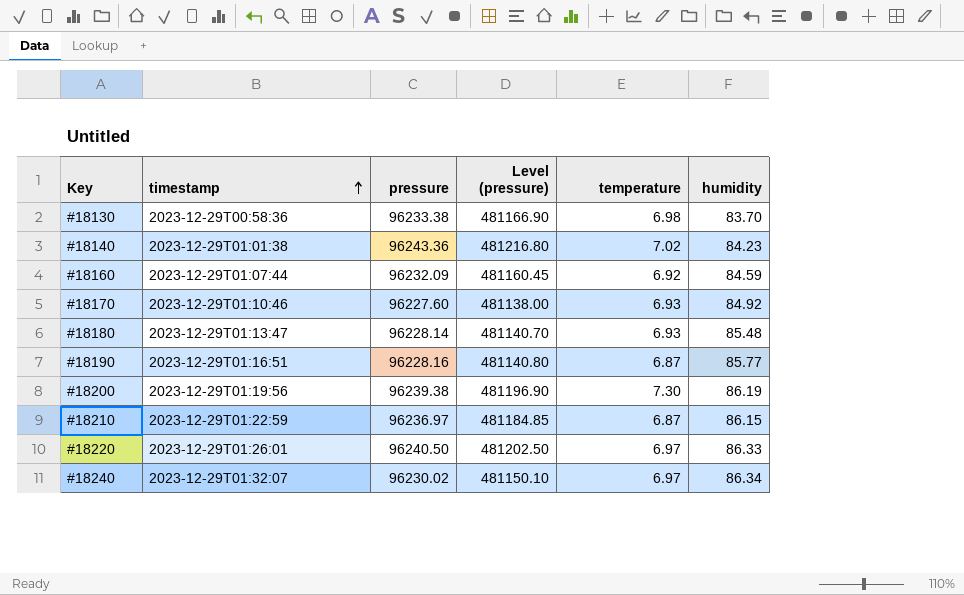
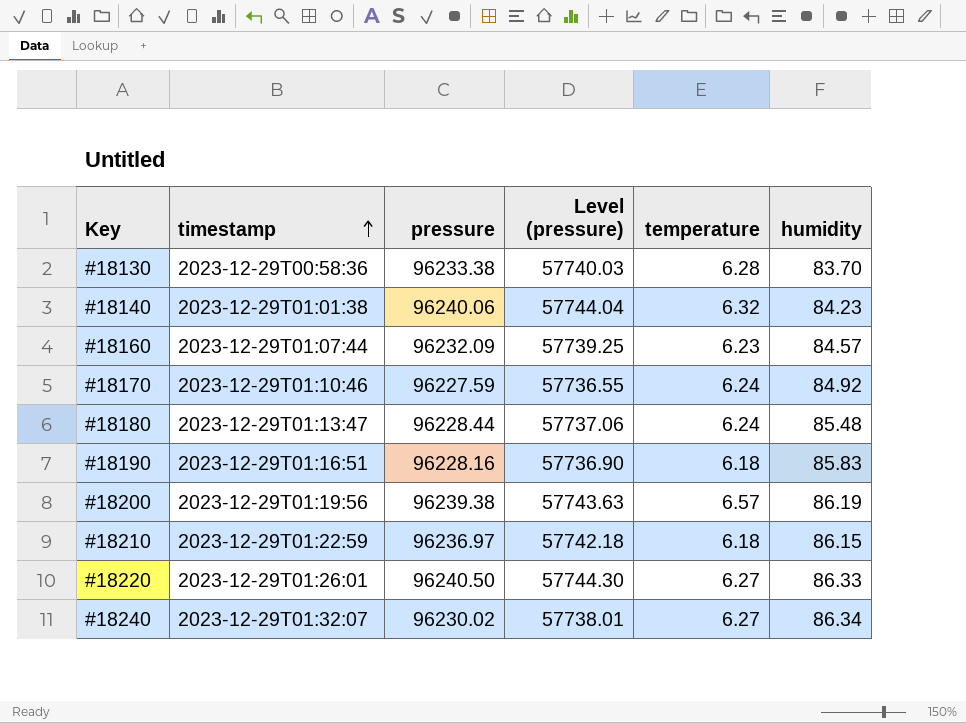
column Level (pressure) | formula: [pressure] * 5 -> [pressure] * 0.6
#18130 | temperature: 6.98 -> 6.28
#18140 | pressure: 96243.36 -> 96240.06
#18140 | temperature: 7.02 -> 6.32
#18160 | temperature: 6.92 -> 6.23
#18160 | humidity: 84.59 -> 84.57
#18170 | pressure: 96227.60 -> 96227.59
#18170 | temperature: 6.93 -> 6.24
#18180 | pressure: 96228.14 -> 96228.44
#18180 | temperature: 6.93 -> 6.24
#18190 | temperature: 6.87 -> 6.18
#18190 | humidity: 85.77 -> 85.83
#18200 | temperature: 7.30 -> 6.57
#18210 | temperature: 6.87 -> 6.18
#18220 | temperature: 6.97 -> 6.27
#18240 | temperature: 6.97 -> 6.27

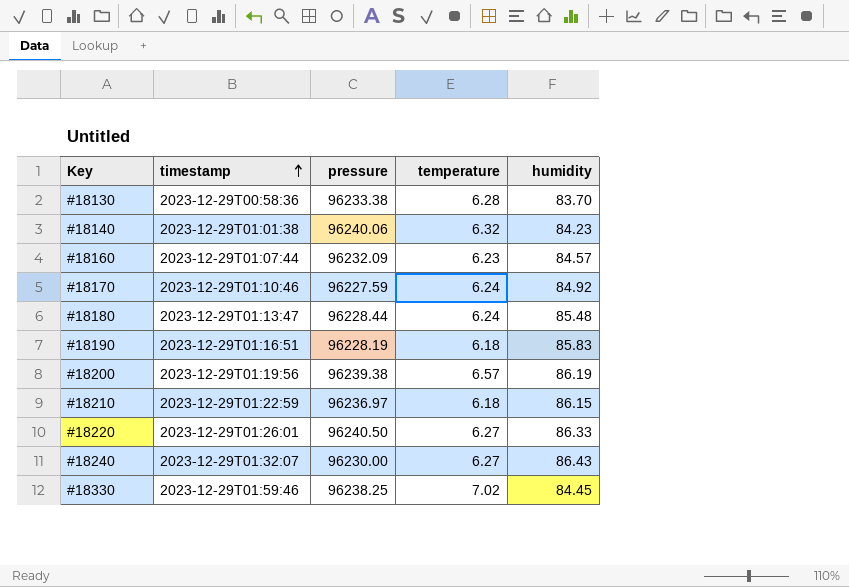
column Level (pressure) | formula: [pressure] * 0.6 -> none
#18190 | pressure: 96228.16 -> 96228.19
#18240 | pressure: 96230.02 -> 96230.00
#18240 | humidity: 86.34 -> 86.43
row #18330: none -> 2023-12-29T01:59:46 | 96238.25 | 7.02 | 84.45

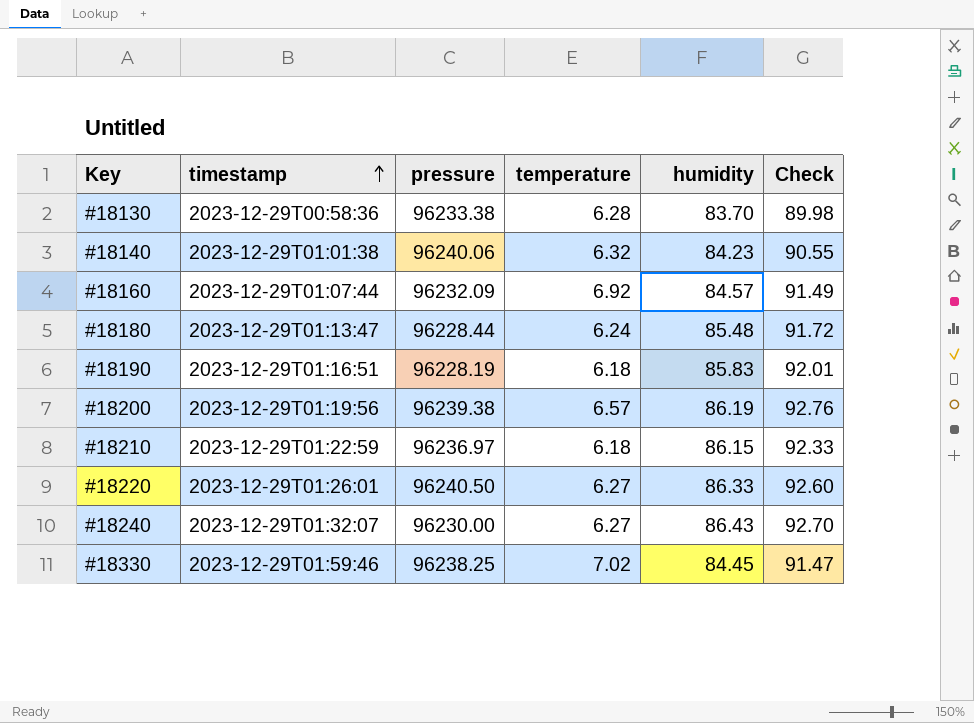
column Check | formula: none -> [temperature] + [humidity]
row #18170: 2023-12-29T01:10:46 | 96227.59 | 6.24 | 84.92 -> none
#18160 | temperature: 6.23 -> 6.92

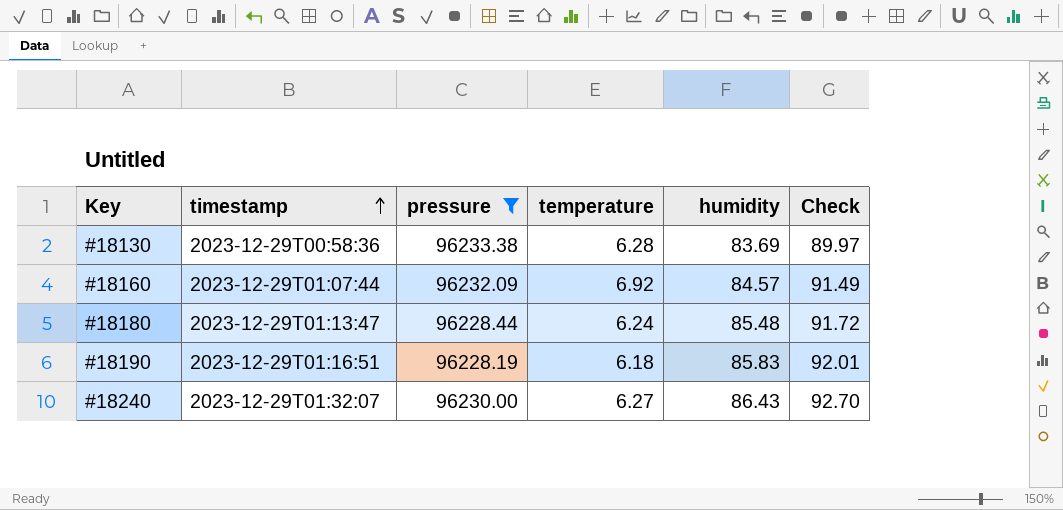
filter: none -> pressure <= 96233.38
#18130 | humidity: 83.70 -> 83.69
#18130 | Check: 89.98 -> 89.97

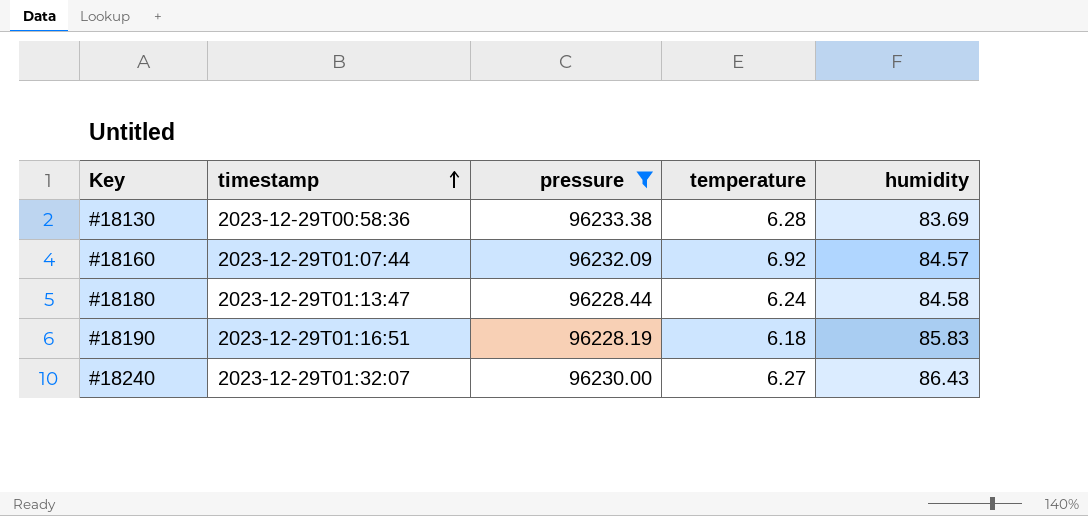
column Check | formula: [temperature] + [humidity] -> none
#18180 | humidity: 85.48 -> 84.58

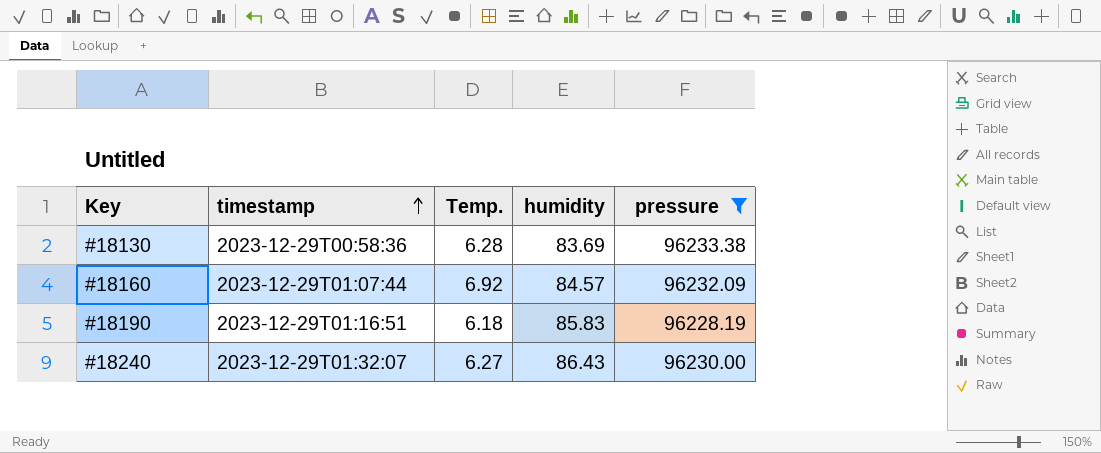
column name: temperature -> Temp.
column pressure | position: 3 -> 5
row #18180: 2023-12-29T01:13:47 | 96228.44 | 6.24 | 84.58 -> none

